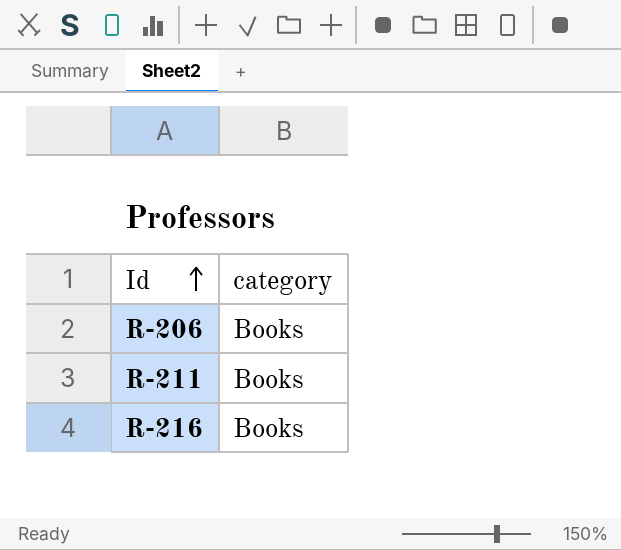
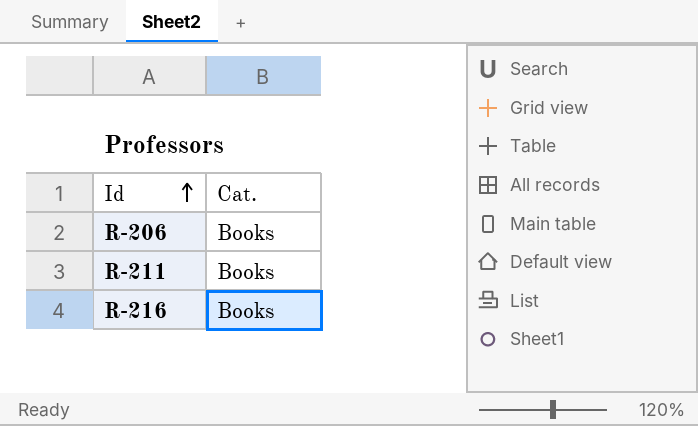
column name: category -> Cat.

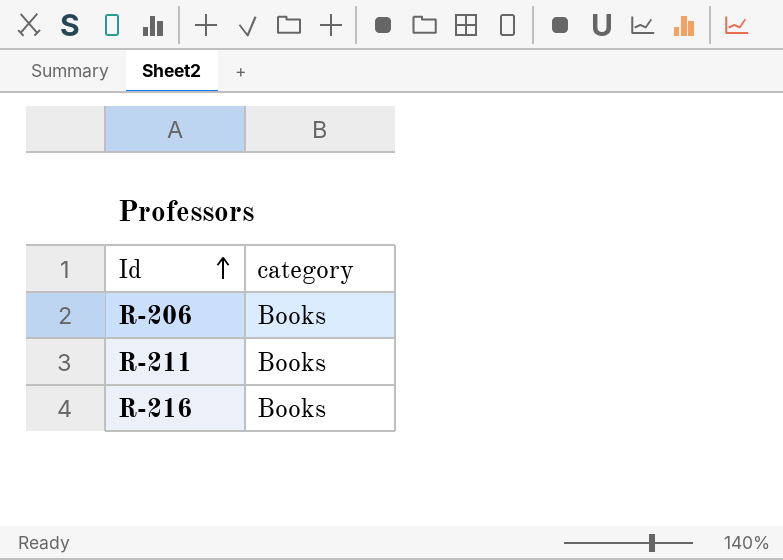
column name: Cat. -> category

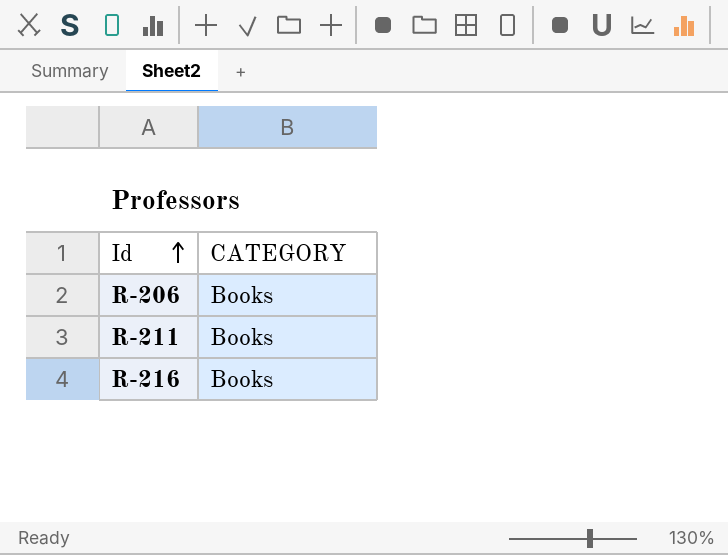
column name: category -> CATEGORY

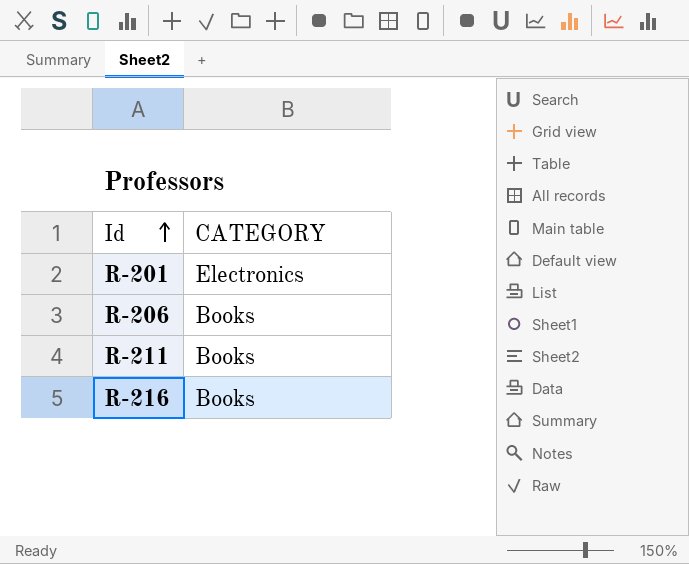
row R-201: none -> Electronics

